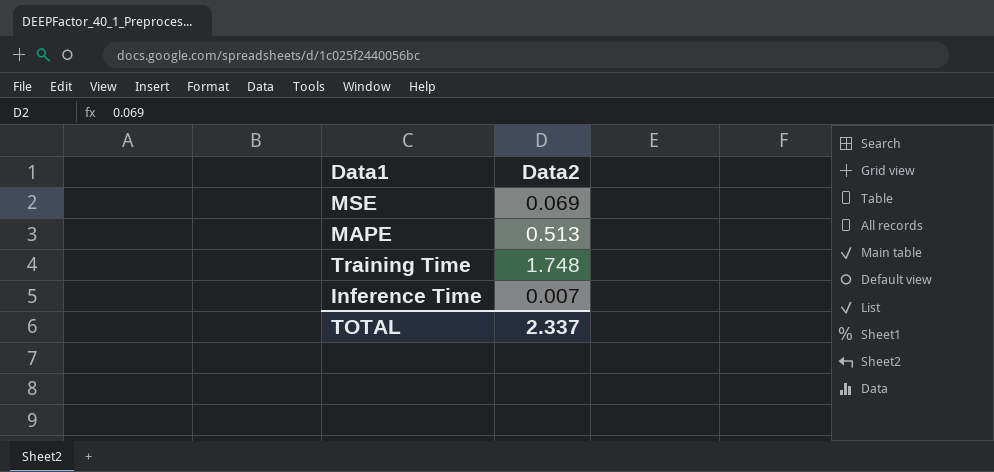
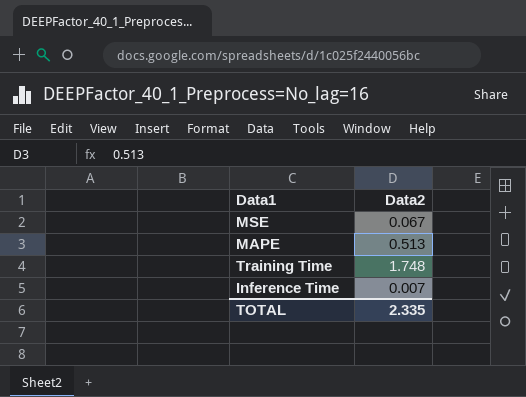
MSE | Data2: 0.069 -> 0.067
TOTAL | Data2: 2.337 -> 2.335

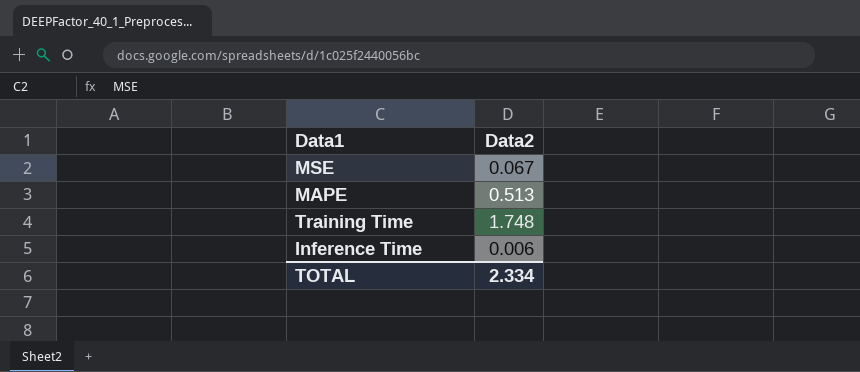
Inference Time | Data2: 0.007 -> 0.006
TOTAL | Data2: 2.335 -> 2.334

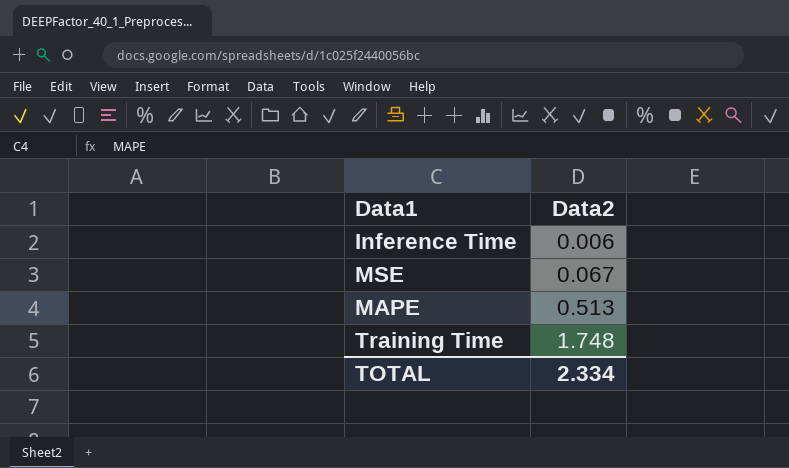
row order: none -> Data2 ascending

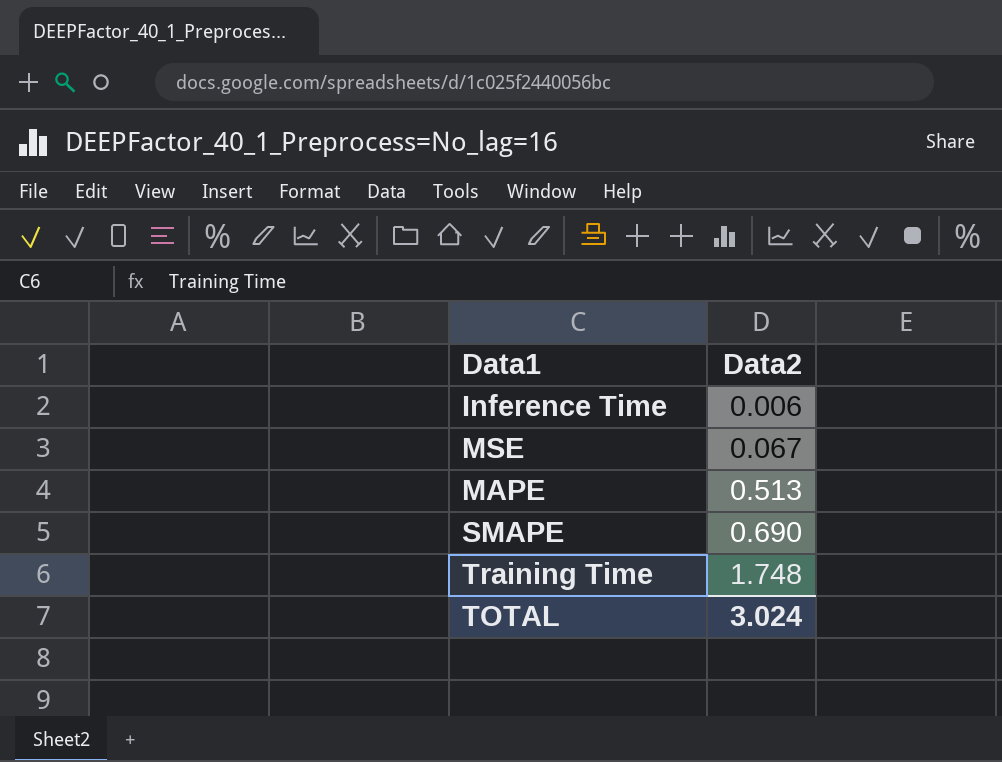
row SMAPE: none -> 0.690
TOTAL | Data2: 2.334 -> 3.024

